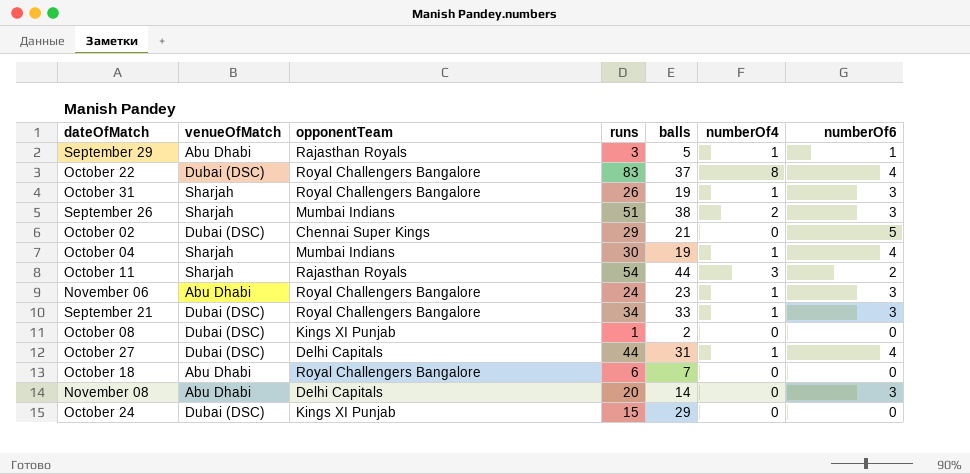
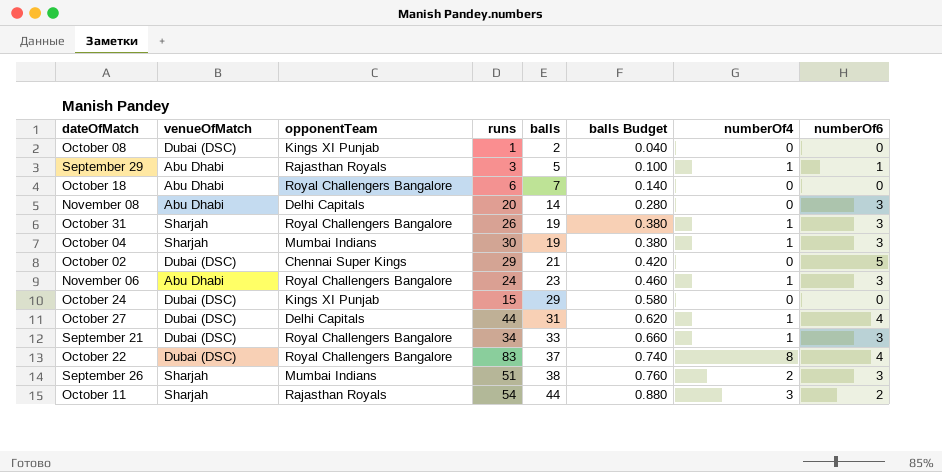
row order: none -> balls ascending
column balls Budget | formula: none -> [balls] * 0.02
October 04 | numberOf6: 4 -> 3

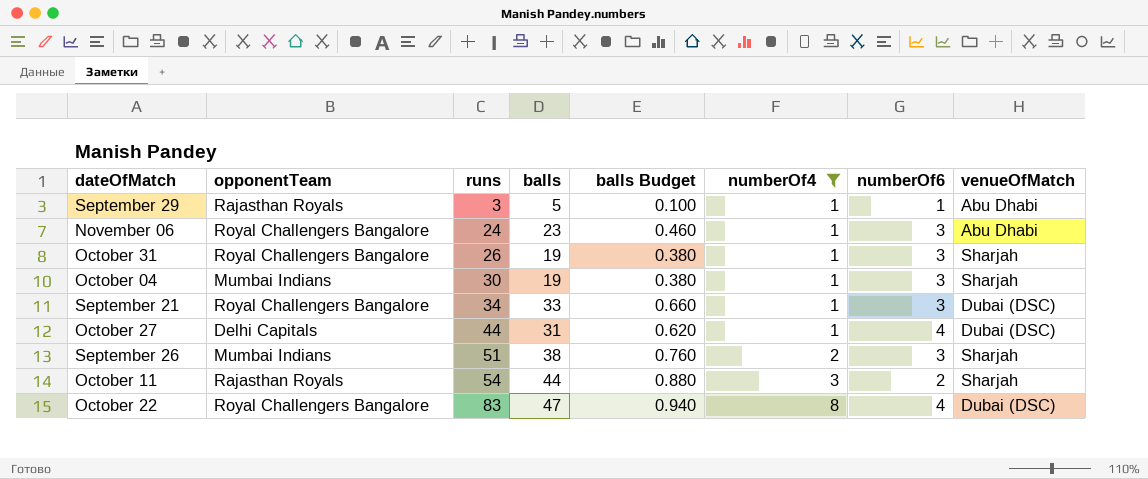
filter: none -> numberOf4 != 0
row order: balls ascending -> runs ascending
column venueOfMatch | position: 2 -> 8
October 22 | balls: 37 -> 47
October 22 | balls Budget: 0.740 -> 0.940

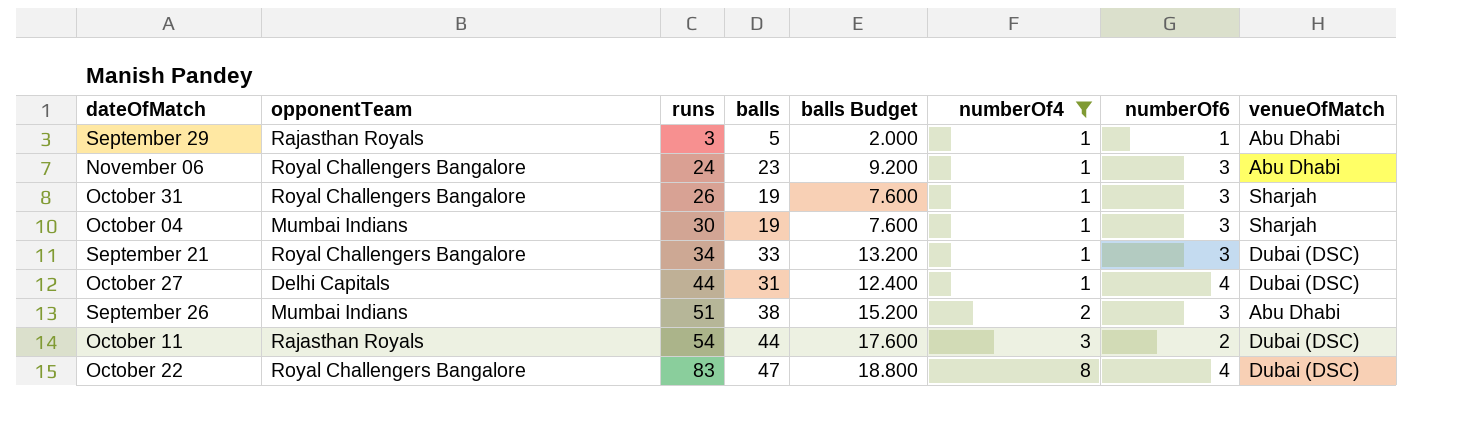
column balls Budget | formula: [balls] * 0.02 -> [balls] * 0.4
September 26 | venueOfMatch: Sharjah -> Abu Dhabi
October 11 | venueOfMatch: Sharjah -> Dubai (DSC)

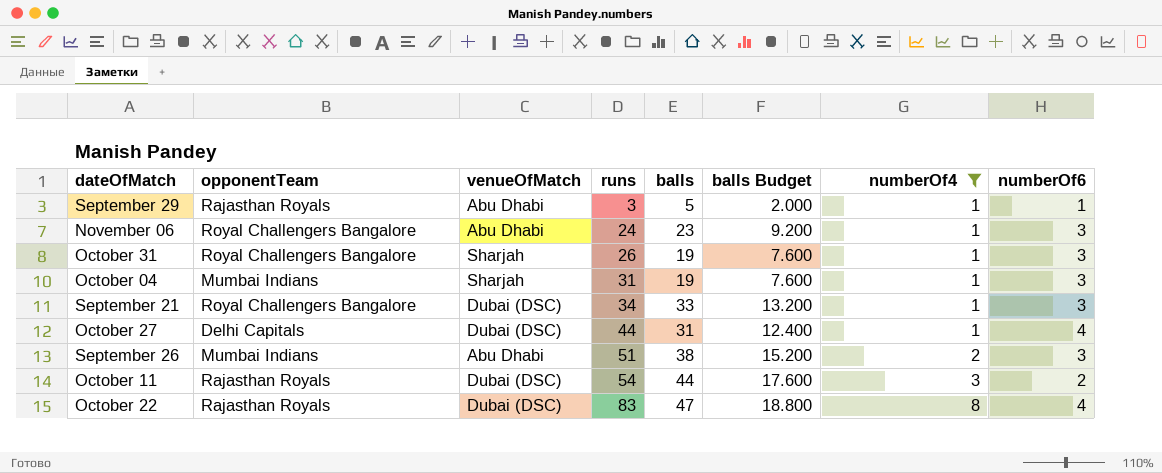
column venueOfMatch | position: 8 -> 3
October 04 | runs: 30 -> 31
October 22 | opponentTeam: Royal Challengers Bangalore -> Rajasthan Royals

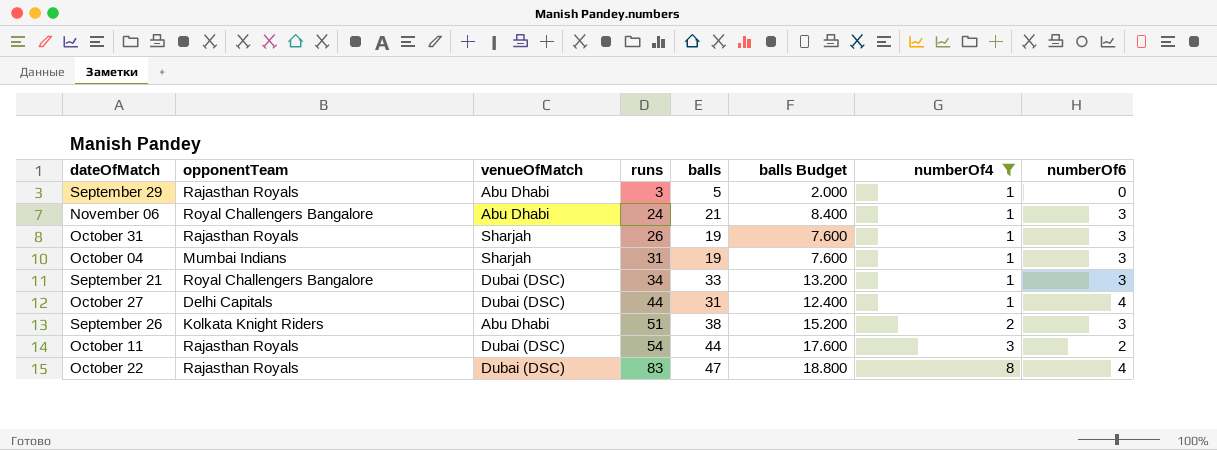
September 29 | numberOf6: 1 -> 0
November 06 | balls: 23 -> 21
November 06 | balls Budget: 9.200 -> 8.400
October 31 | opponentTeam: Royal Challengers Bangalore -> Rajasthan Royals
September 26 | opponentTeam: Mumbai Indians -> Kolkata Knight Riders

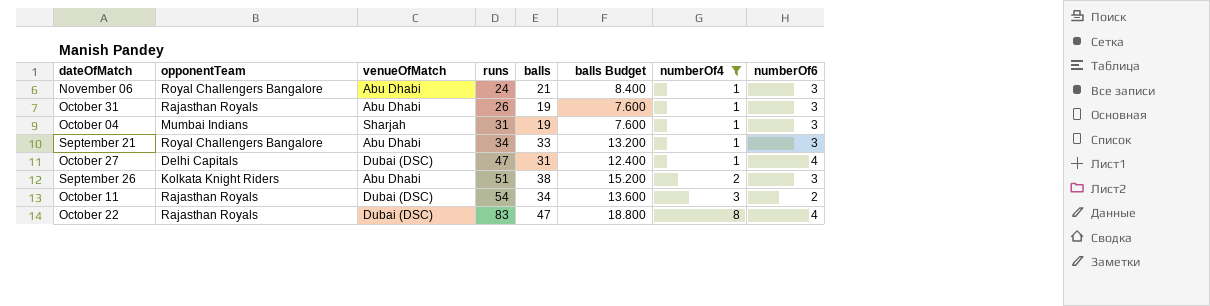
row September 29: Rajasthan Royals | Abu Dhabi | 3 | 5 | 2.000 | 1 | 0 -> none
October 31 | venueOfMatch: Sharjah -> Abu Dhabi
September 21 | venueOfMatch: Dubai (DSC) -> Abu Dhabi
October 27 | runs: 44 -> 47
October 11 | balls: 44 -> 34
October 11 | balls Budget: 17.600 -> 13.600

